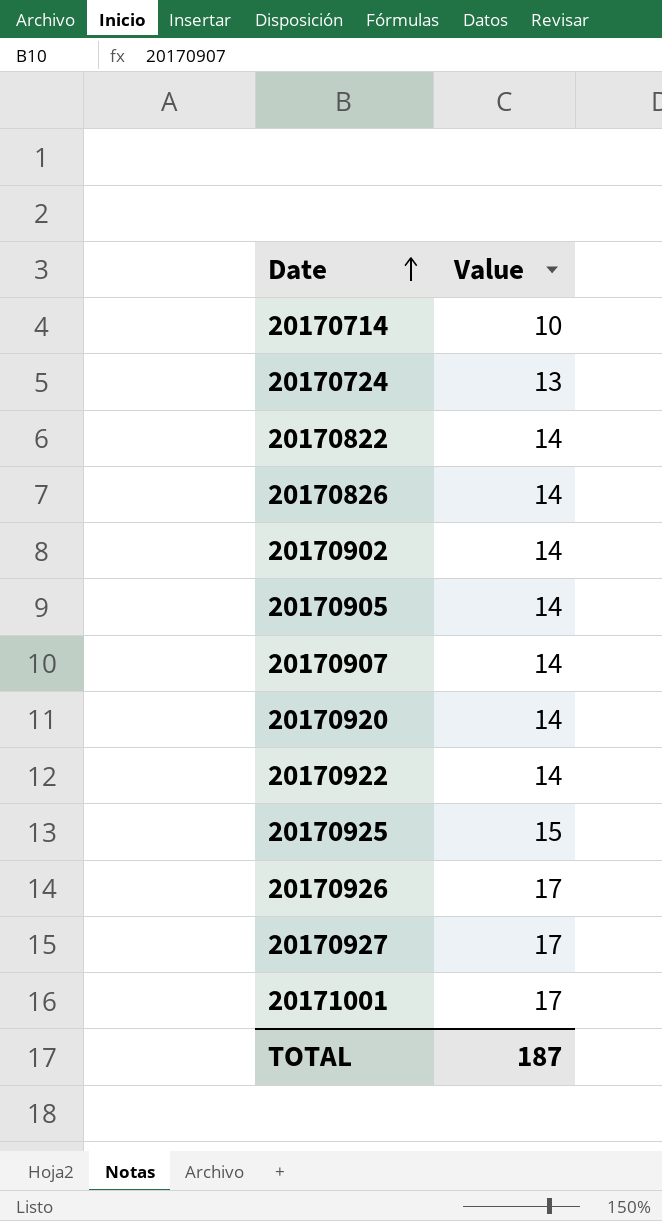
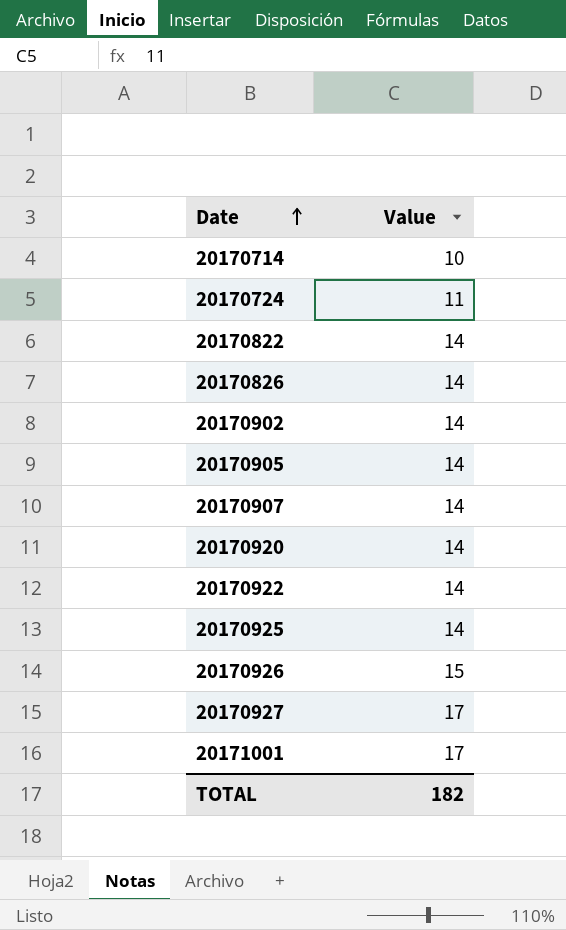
20170724 | Value: 13 -> 11
20170925 | Value: 15 -> 14
20170926 | Value: 17 -> 15
TOTAL | Value: 187 -> 182

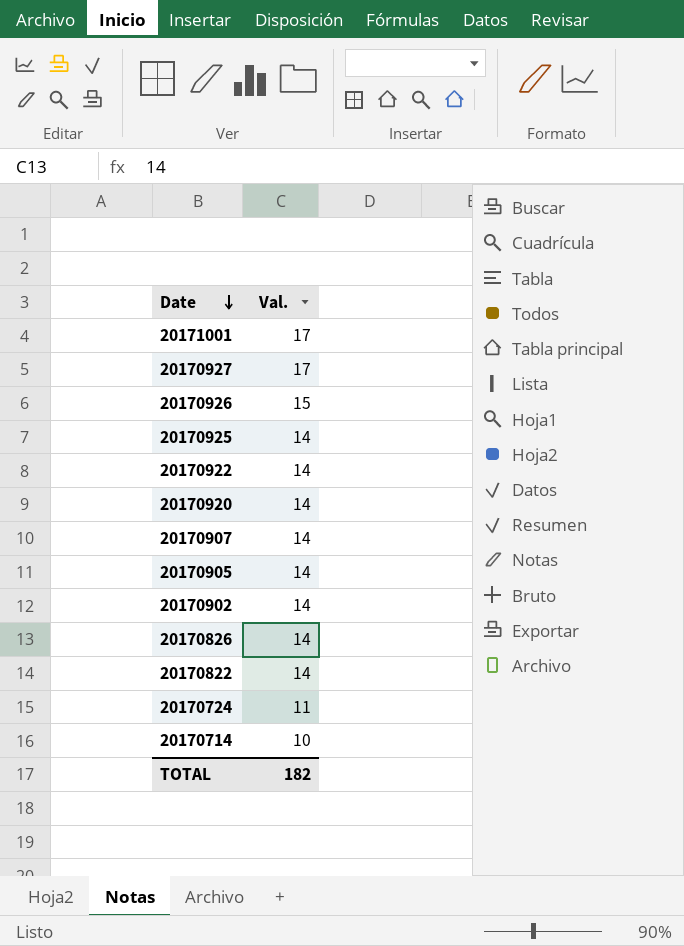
row order: Date ascending -> Date descending
column name: Value -> Val.

